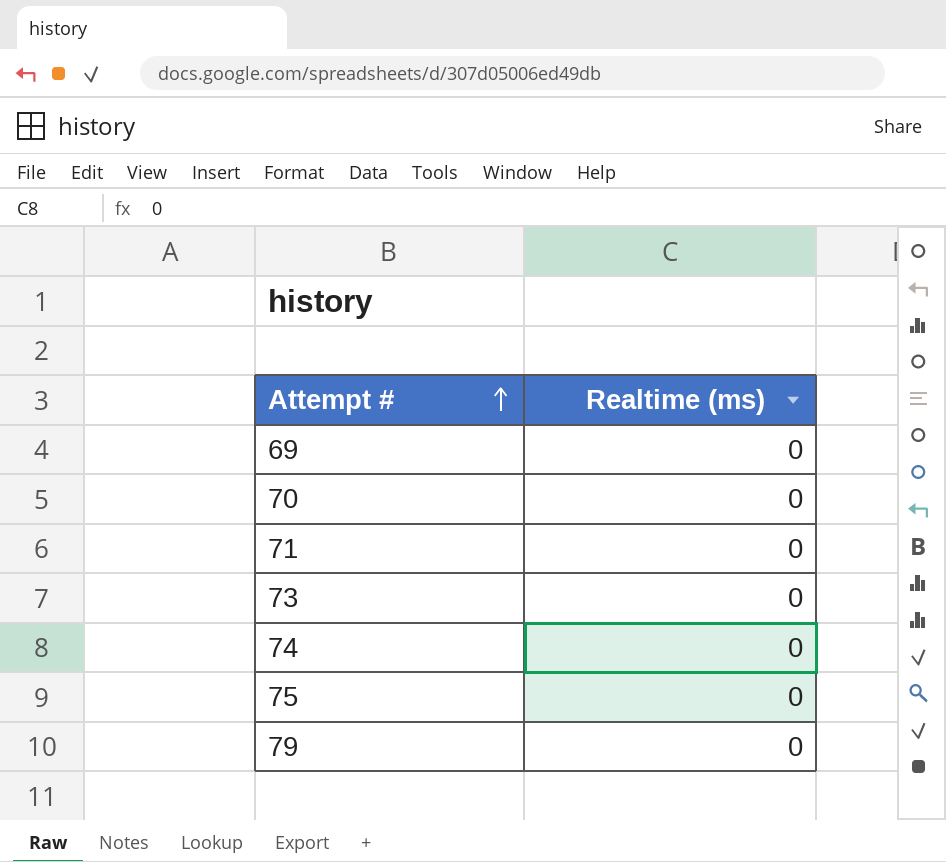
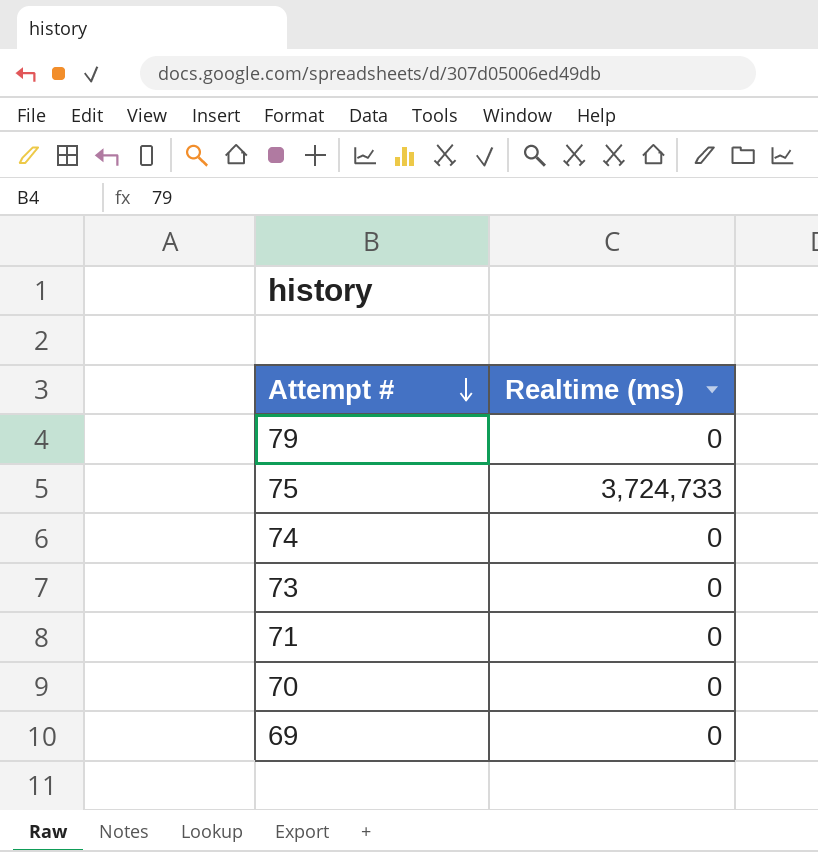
row order: Attempt # ascending -> Attempt # descending
75 | Realtime (ms): 0 -> 3,724,733

